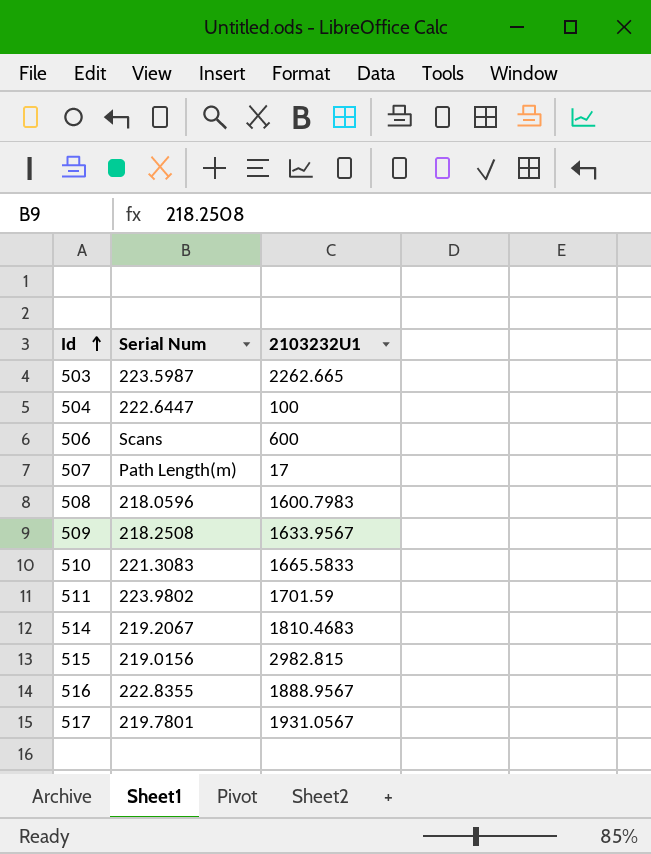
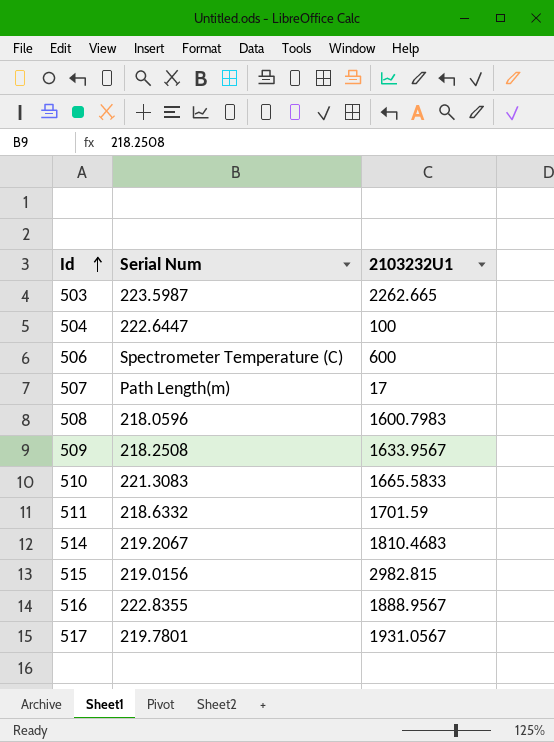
506 | Serial Num: Scans -> Spectrometer Temperature (C)
511 | Serial Num: 223.9802 -> 218.6332

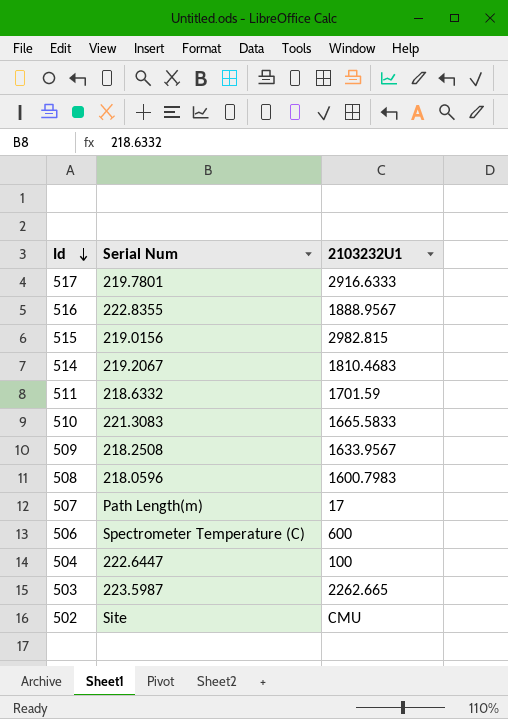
row order: Id ascending -> Id descending
517 | 2103232U1: 1931.0567 -> 2916.6333
row 502: none -> Site | CMU

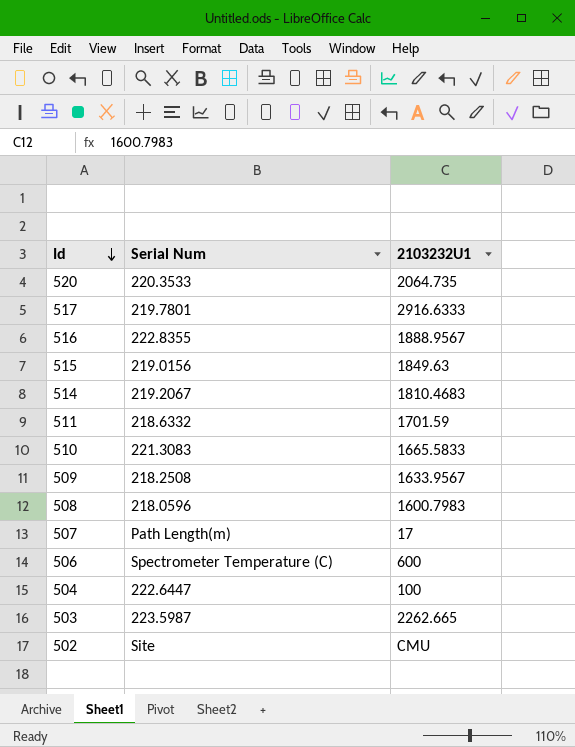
row 520: none -> 220.3533 | 2064.735
515 | 2103232U1: 2982.815 -> 1849.63

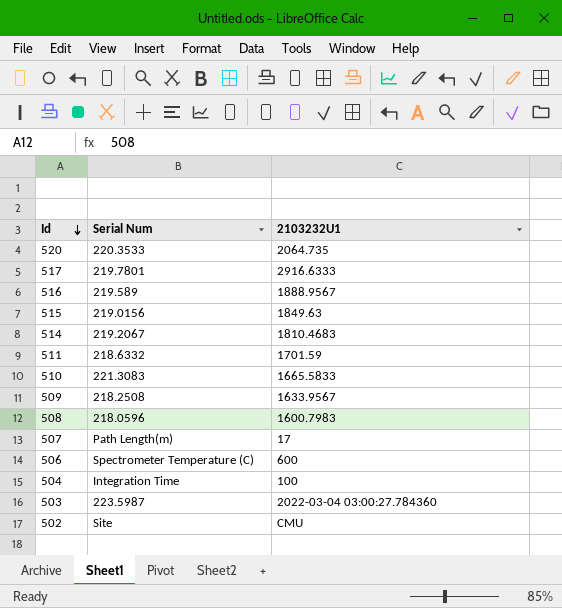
516 | Serial Num: 222.8355 -> 219.589
504 | Serial Num: 222.6447 -> Integration Time
503 | 2103232U1: 2262.665 -> 2022-03-04 03:00:27.784360

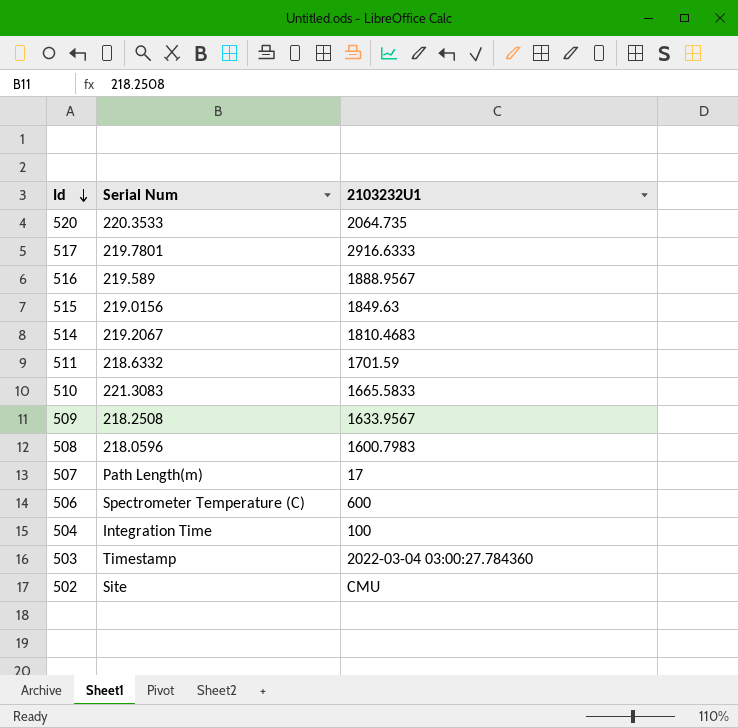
503 | Serial Num: 223.5987 -> Timestamp

